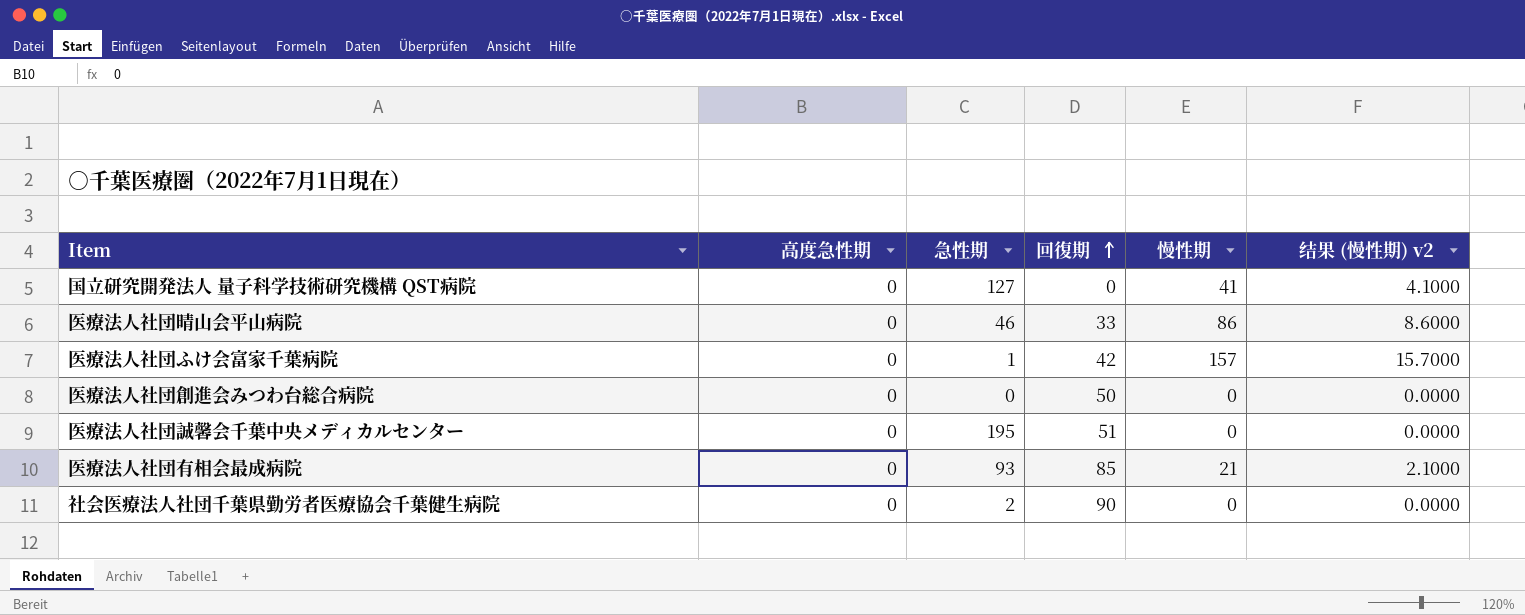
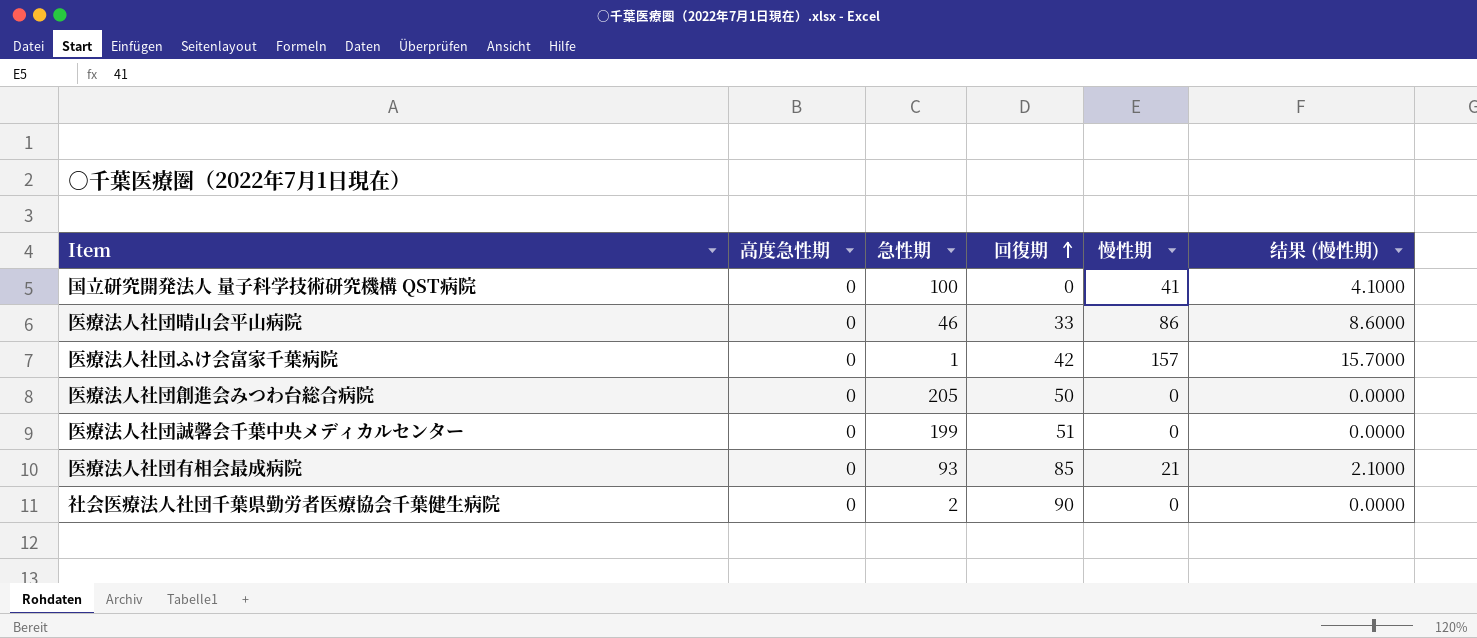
column name: 结果 (慢性期) v2 -> 结果 (慢性期)
国立研究開発法人 量子科学技術研究機構 QST病院 | 急性期: 127 -> 100
医療法人社団創進会みつわ台総合病院 | 急性期: 0 -> 205
医療法人社団誠馨会千葉中央メディカルセンター | 急性期: 195 -> 199

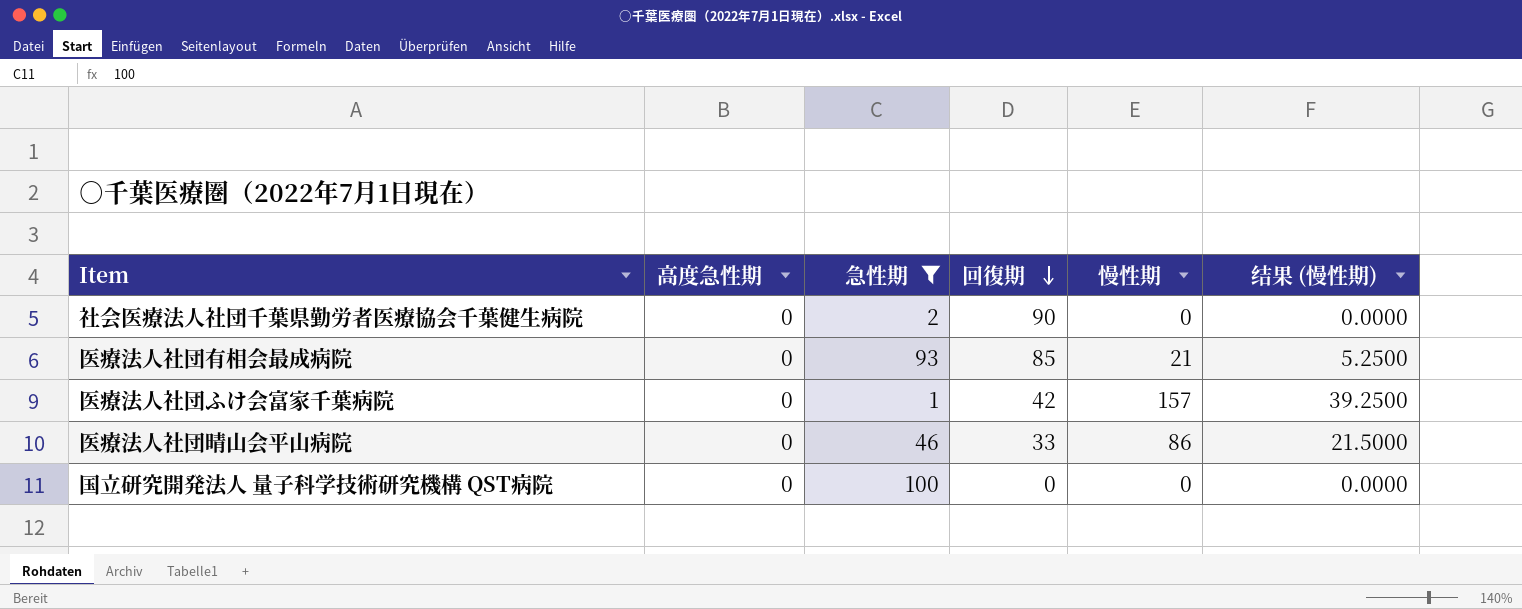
filter: none -> 急性期 <= 100
row order: 回復期 ascending -> 回復期 descending
column 结果 (慢性期) | formula: [慢性期] * 0.1 -> [慢性期] * 0.25
国立研究開発法人 量子科学技術研究機構 QST病院 | 慢性期: 41 -> 0

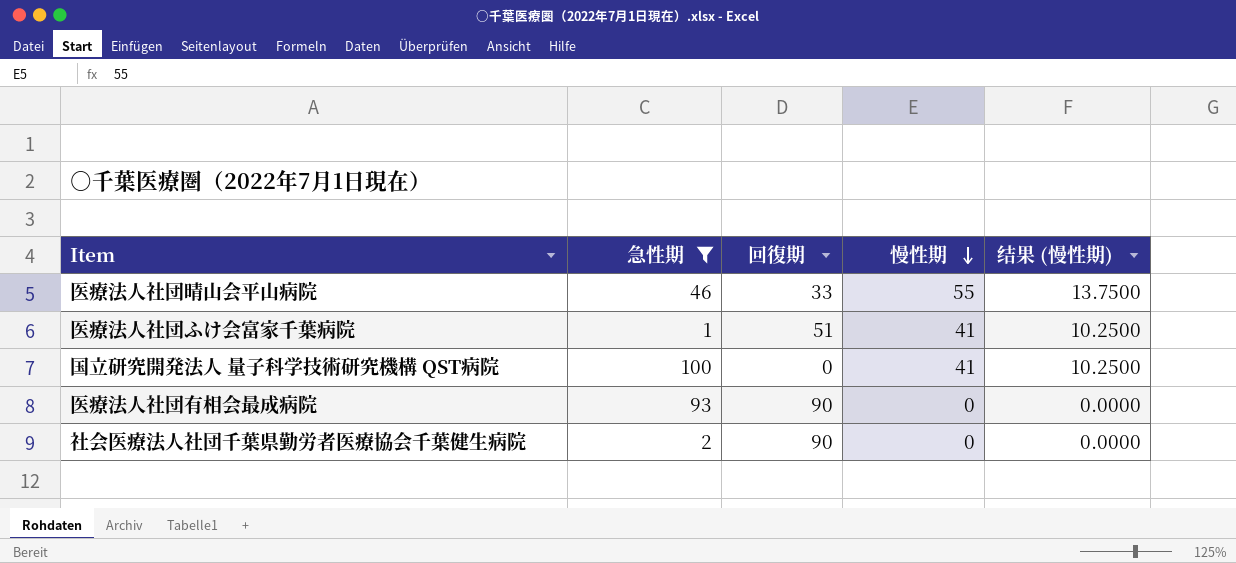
row order: 回復期 descending -> 慢性期 descending
column 高度急性期 | position: 2 -> none
医療法人社団晴山会平山病院 | 慢性期: 86 -> 55
医療法人社団晴山会平山病院 | 结果 (慢性期): 21.5000 -> 13.7500
医療法人社団ふけ会富家千葉病院 | 回復期: 42 -> 51
医療法人社団ふけ会富家千葉病院 | 慢性期: 157 -> 41
医療法人社団ふけ会富家千葉病院 | 结果 (慢性期): 39.2500 -> 10.2500
国立研究開発法人 量子科学技術研究機構 QST病院 | 慢性期: 0 -> 41
国立研究開発法人 量子科学技術研究機構 QST病院 | 结果 (慢性期): 0.0000 -> 10.2500
医療法人社団有相会最成病院 | 回復期: 85 -> 90
医療法人社団有相会最成病院 | 慢性期: 21 -> 0
医療法人社団有相会最成病院 | 结果 (慢性期): 5.2500 -> 0.0000

